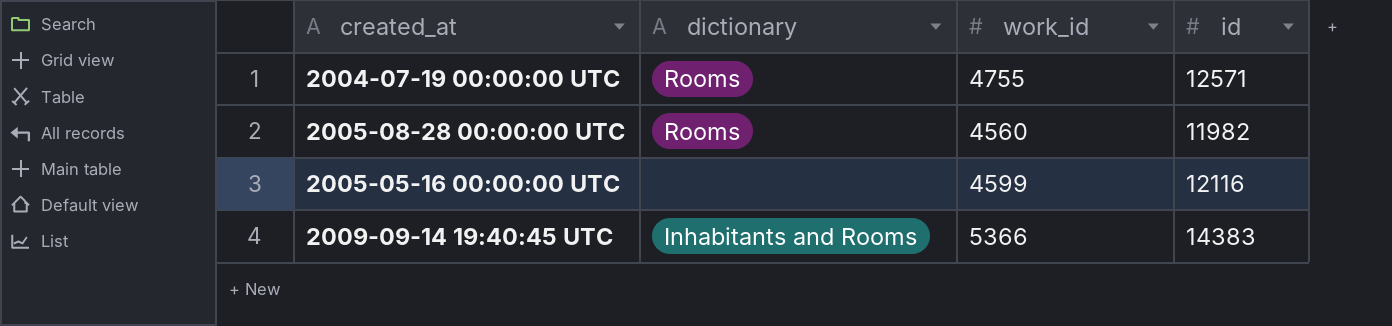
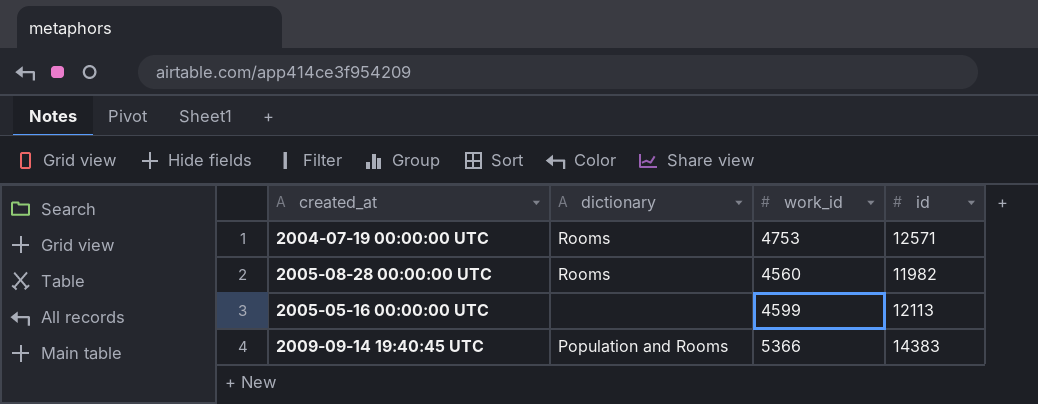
2004-07-19 00:00:00 UTC | work_id: 4755 -> 4753
2005-05-16 00:00:00 UTC | id: 12116 -> 12113
2009-09-14 19:40:45 UTC | dictionary: Inhabitants and Rooms -> Population and Rooms

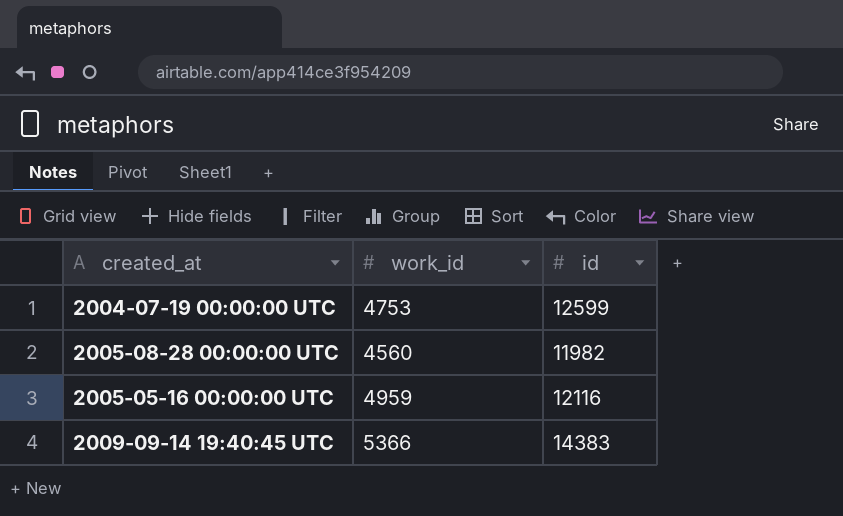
column dictionary | position: 2 -> none
2004-07-19 00:00:00 UTC | id: 12571 -> 12599
2005-05-16 00:00:00 UTC | work_id: 4599 -> 4959
2005-05-16 00:00:00 UTC | id: 12113 -> 12116

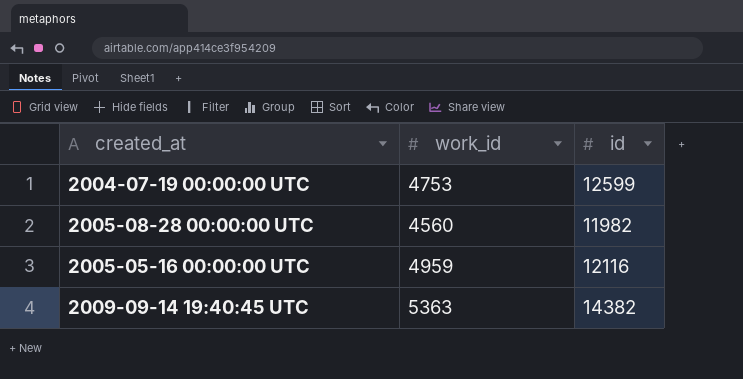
2009-09-14 19:40:45 UTC | work_id: 5366 -> 5363
2009-09-14 19:40:45 UTC | id: 14383 -> 14382

